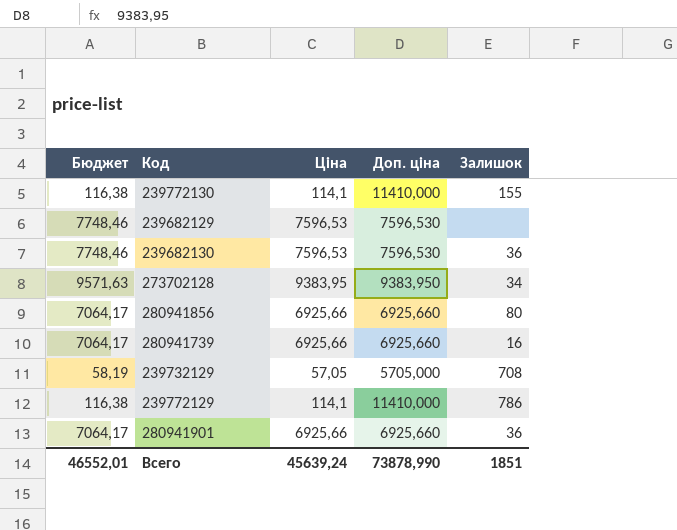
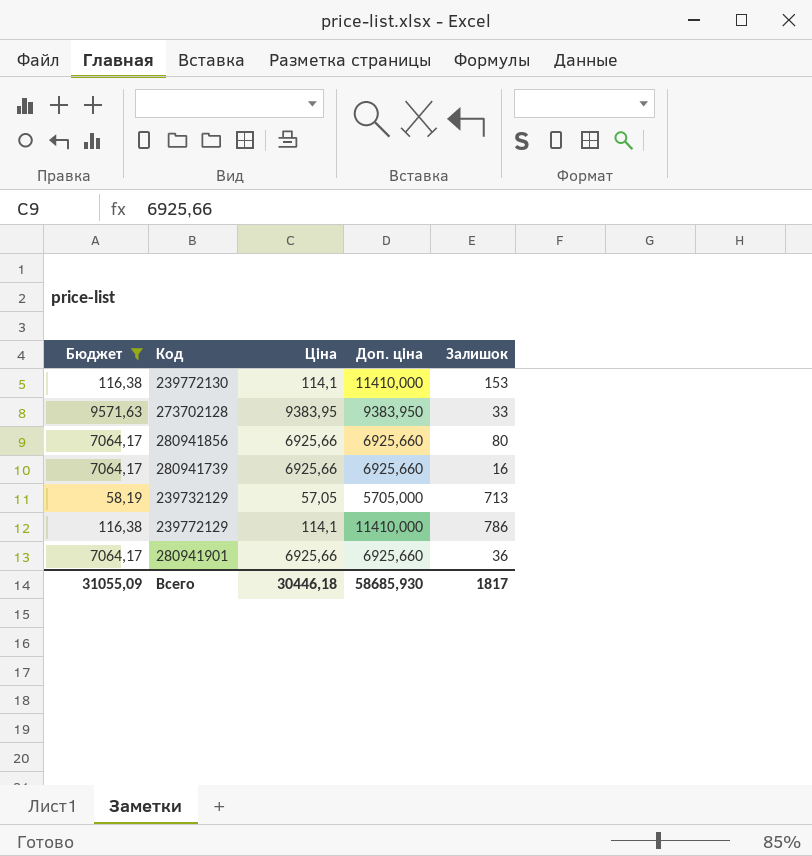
filter: none -> Бюджет != 7748,46
239772130 | Залишок: 155 -> 153
273702128 | Залишок: 34 -> 33
239732129 | Залишок: 708 -> 713
Всего | Бюджет: 46552,01 -> 31055,09
Всего | Ціна: 45639,24 -> 30446,18
Всего | Доп. ціна: 73878,990 -> 58685,930
Всего | Залишок: 1851 -> 1817

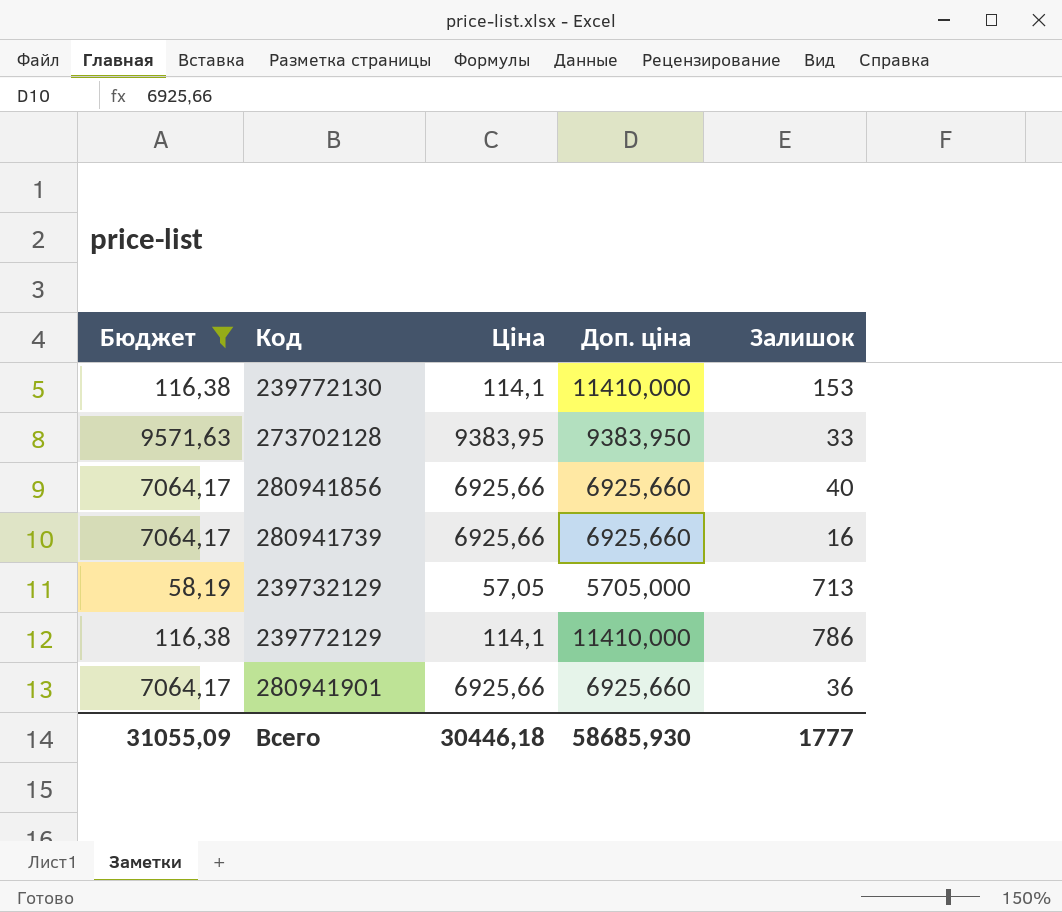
280941856 | Залишок: 80 -> 40
Всего | Залишок: 1817 -> 1777

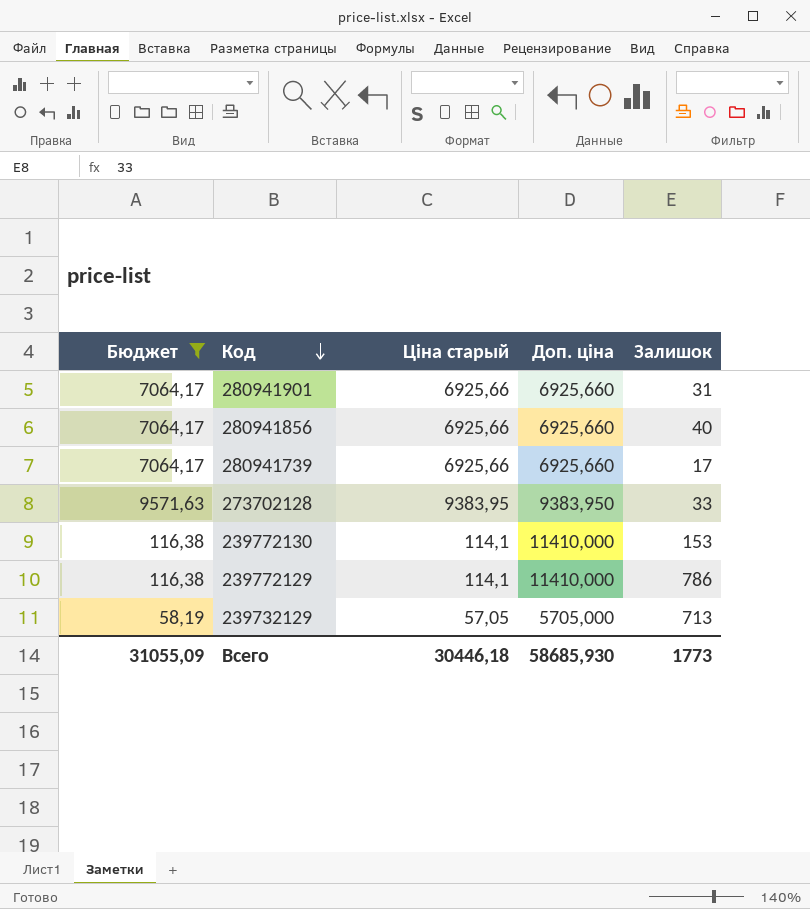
row order: none -> Код descending
column name: Ціна -> Ціна старый
280941901 | Залишок: 36 -> 31
280941739 | Залишок: 16 -> 17
Всего | Залишок: 1777 -> 1773

